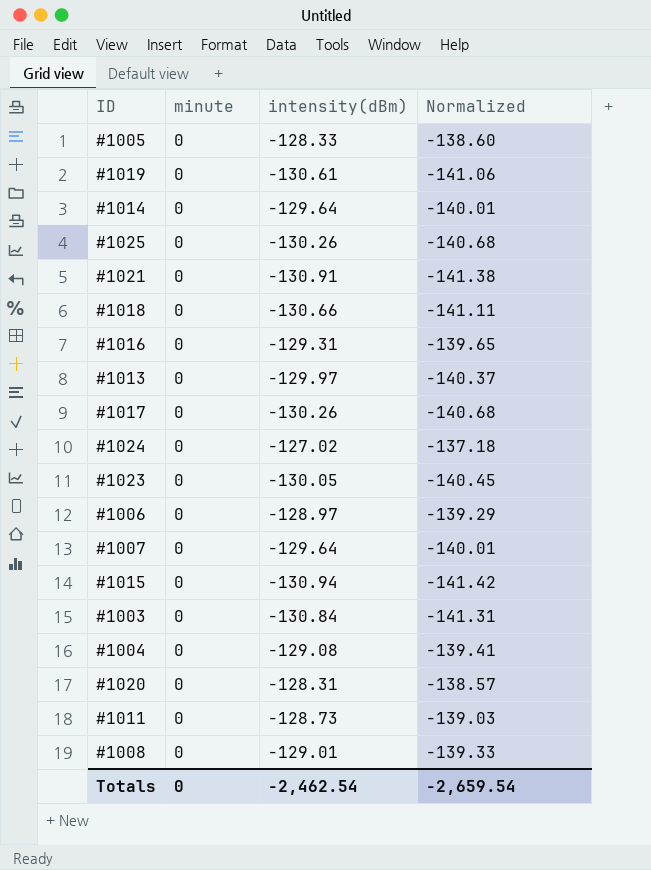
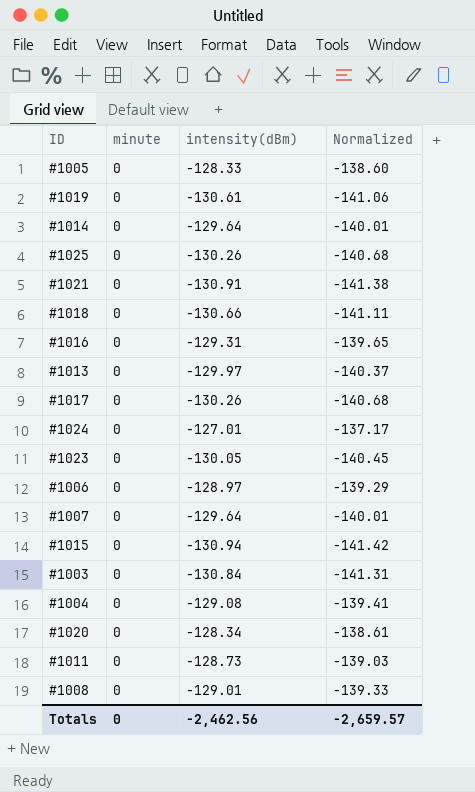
#1024 | intensity(dBm): -127.02 -> -127.01
#1024 | Normalized: -137.18 -> -137.17
#1020 | intensity(dBm): -128.31 -> -128.34
#1020 | Normalized: -138.57 -> -138.61
Totals | intensity(dBm): -2,462.54 -> -2,462.56
Totals | Normalized: -2,659.54 -> -2,659.57

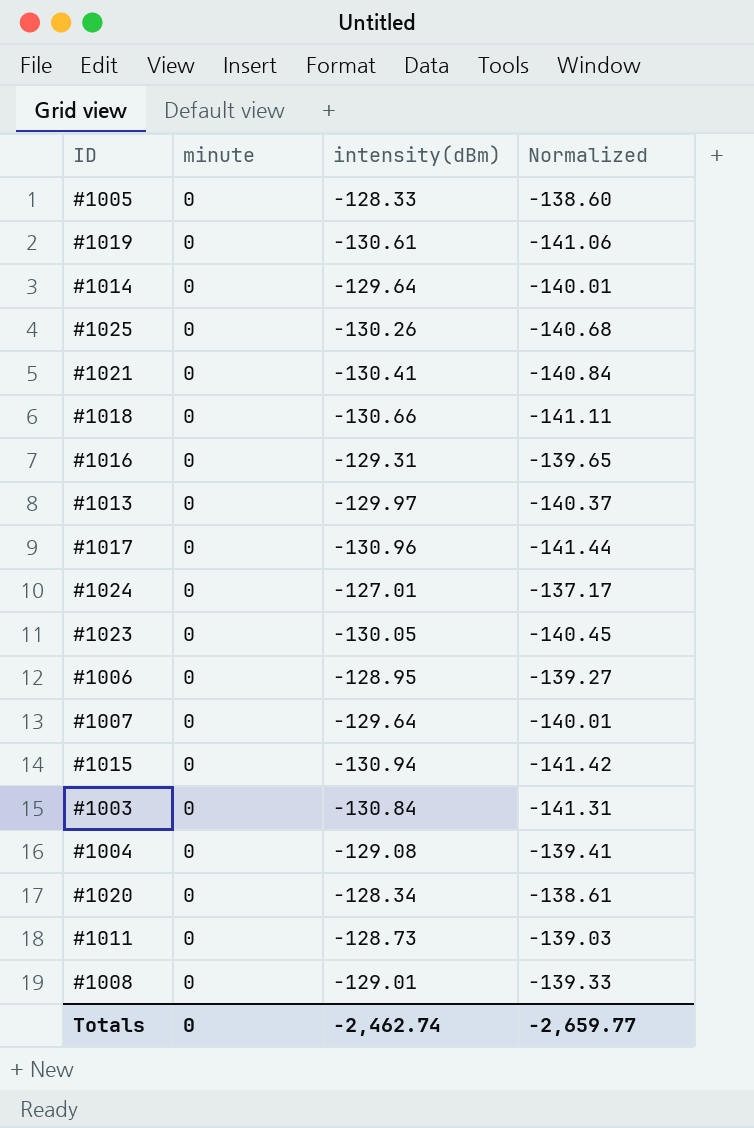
#1021 | intensity(dBm): -130.91 -> -130.41
#1021 | Normalized: -141.38 -> -140.84
#1017 | intensity(dBm): -130.26 -> -130.96
#1017 | Normalized: -140.68 -> -141.44
#1006 | intensity(dBm): -128.97 -> -128.95
#1006 | Normalized: -139.29 -> -139.27
Totals | intensity(dBm): -2,462.56 -> -2,462.74
Totals | Normalized: -2,659.57 -> -2,659.77

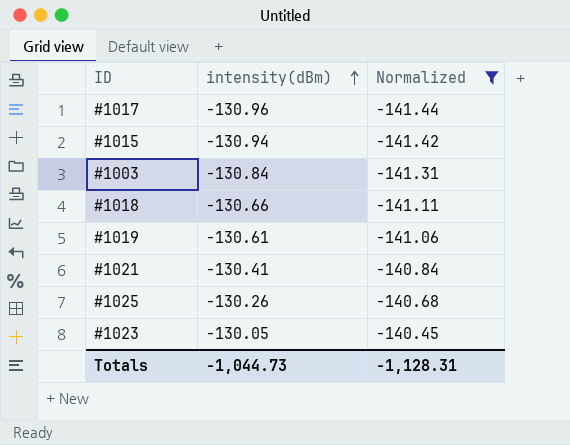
filter: none -> Normalized <= -140.45
row order: none -> intensity(dBm) ascending
column minute | position: 2 -> none
Totals | intensity(dBm): -2,462.74 -> -1,044.73
Totals | Normalized: -2,659.77 -> -1,128.31

